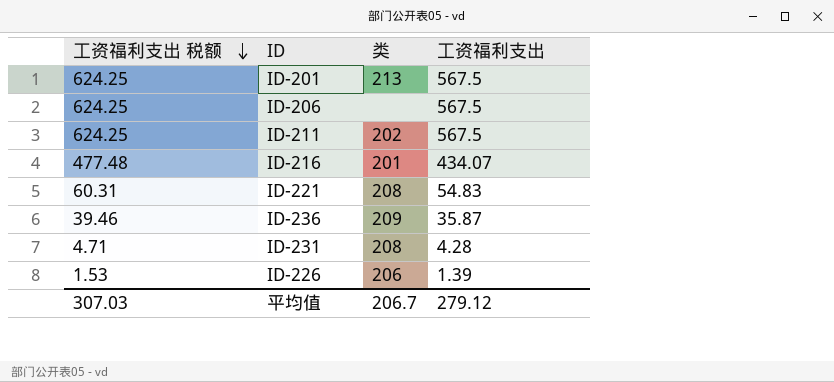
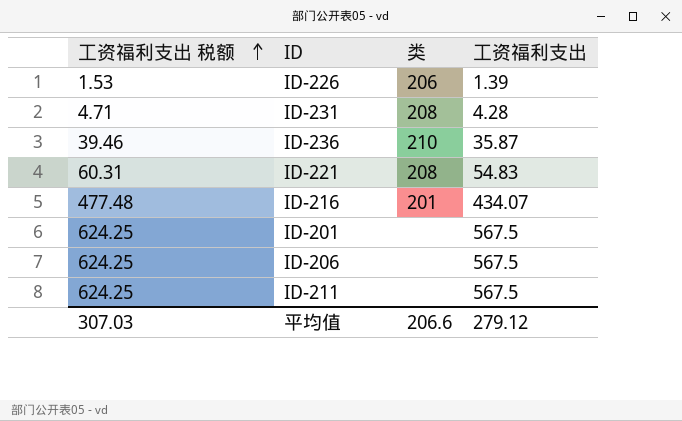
row order: 工资福利支出 税额 descending -> 工资福利支出 税额 ascending
ID-236 | 类: 209 -> 210
ID-201 | 类: 213 -> none
ID-211 | 类: 202 -> none
平均值 | 类: 206.7 -> 206.6

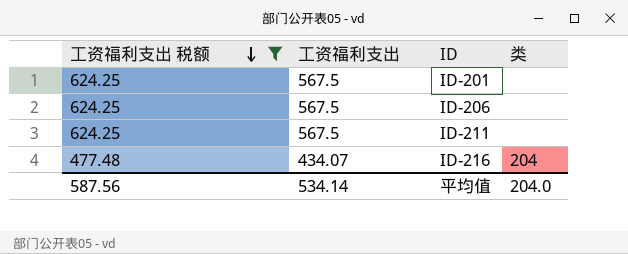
filter: none -> 工资福利支出 税额 >= 477.48
row order: 工资福利支出 税额 ascending -> 工资福利支出 税额 descending
column 工资福利支出 | position: 4 -> 2
ID-216 | 类: 201 -> 204
平均值 | 工资福利支出 税额: 307.03 -> 587.56
平均值 | 工资福利支出: 279.12 -> 534.14
平均值 | 类: 206.6 -> 204.0

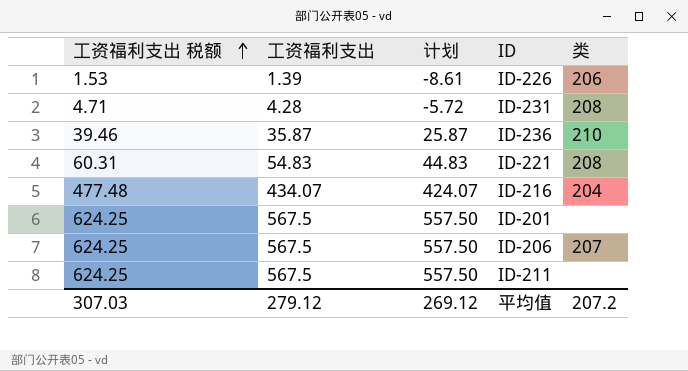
filter: 工资福利支出 税额 >= 477.48 -> none
row order: 工资福利支出 税额 descending -> 工资福利支出 税额 ascending
column 计划 | formula: none -> [工资福利支出] - 10
ID-206 | 类: none -> 207
平均值 | 工资福利支出 税额: 587.56 -> 307.03
平均值 | 工资福利支出: 534.14 -> 279.12
平均值 | 类: 204.0 -> 207.2

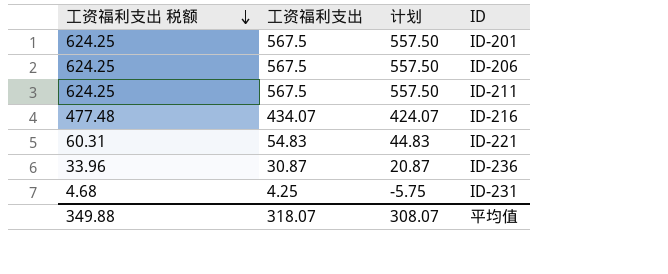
row order: 工资福利支出 税额 ascending -> 工资福利支出 税额 descending
column 类 | position: 5 -> none
row ID-226: 1.53 | 1.39 | -8.61 | 206 -> none
ID-236 | 工资福利支出 税额: 39.46 -> 33.96
ID-236 | 工资福利支出: 35.87 -> 30.87
ID-236 | 计划: 25.87 -> 20.87
ID-231 | 工资福利支出 税额: 4.71 -> 4.68
ID-231 | 工资福利支出: 4.28 -> 4.25
ID-231 | 计划: -5.72 -> -5.75
平均值 | 工资福利支出 税额: 307.03 -> 349.88
平均值 | 工资福利支出: 279.12 -> 318.07
平均值 | 计划: 269.12 -> 308.07

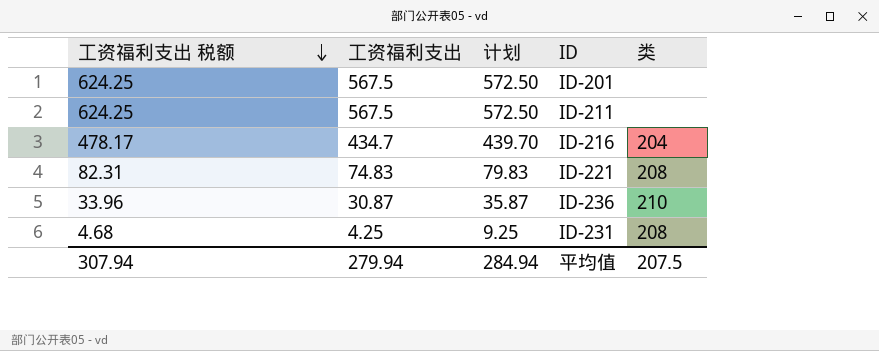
column 计划 | formula: [工资福利支出] - 10 -> [工资福利支出] + 5
column 类 | position: none -> 5
row ID-206: 624.25 | 567.5 | 557.50 -> none
ID-216 | 工资福利支出 税额: 477.48 -> 478.17
ID-216 | 工资福利支出: 434.07 -> 434.7
ID-221 | 工资福利支出 税额: 60.31 -> 82.31
ID-221 | 工资福利支出: 54.83 -> 74.83
平均值 | 工资福利支出 税额: 349.88 -> 307.94
平均值 | 工资福利支出: 318.07 -> 279.94
平均值 | 计划: 308.07 -> 284.94

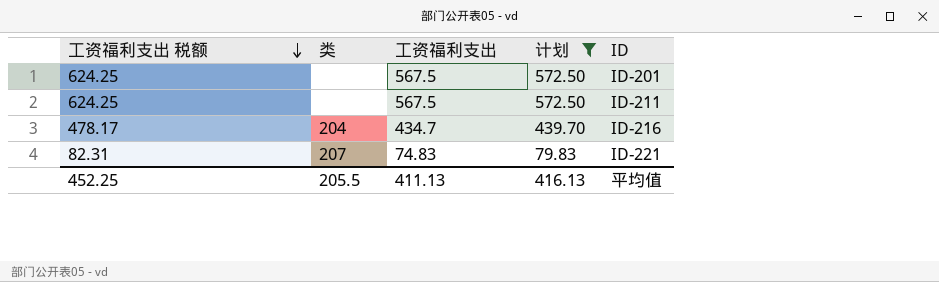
filter: none -> 计划 >= 79.83
column 类 | position: 5 -> 2
ID-221 | 类: 208 -> 207
平均值 | 工资福利支出 税额: 307.94 -> 452.25
平均值 | 类: 207.5 -> 205.5
平均值 | 工资福利支出: 279.94 -> 411.13
平均值 | 计划: 284.94 -> 416.13

